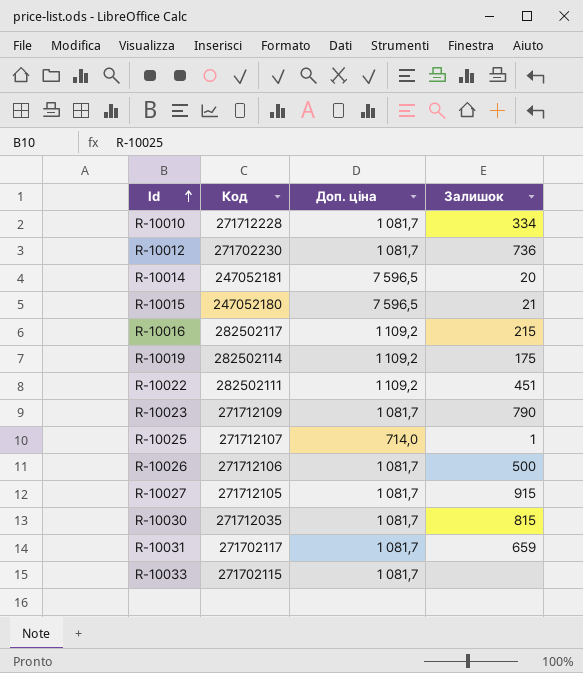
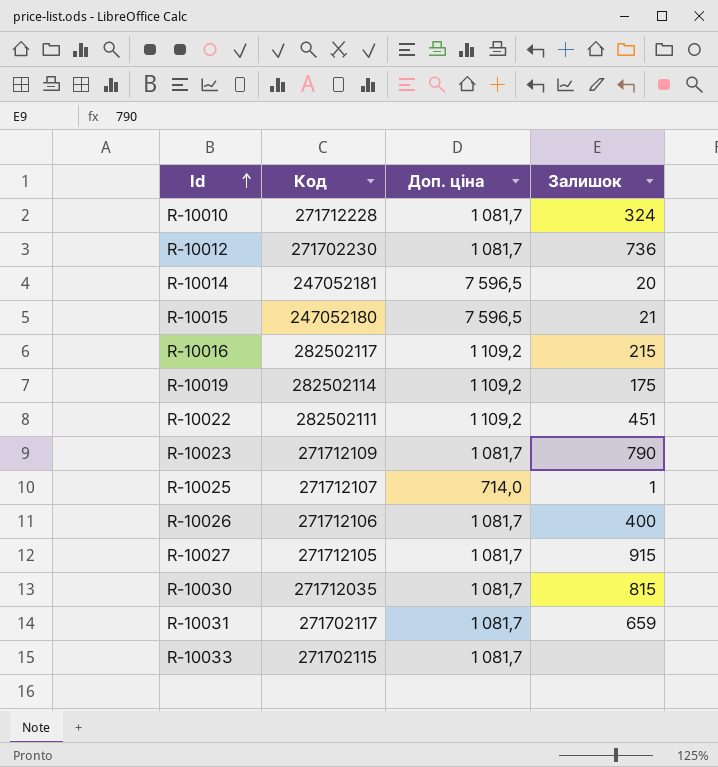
R-10010 | Залишок: 334 -> 324
R-10026 | Залишок: 500 -> 400

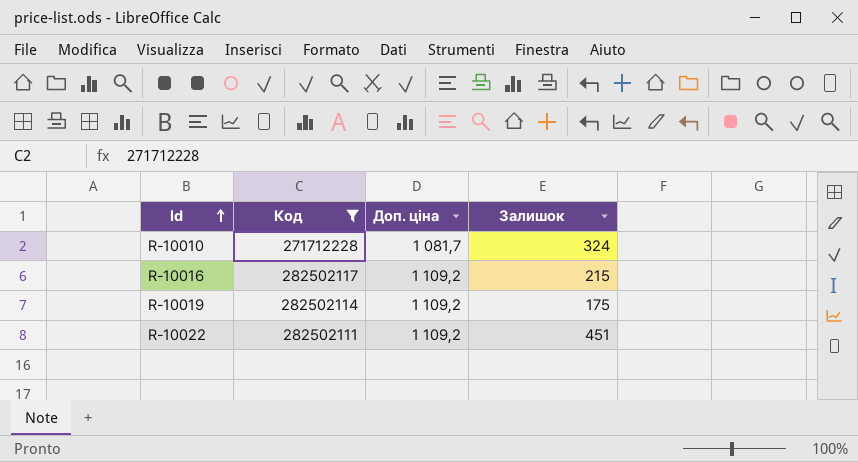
filter: none -> Код >= 271712228

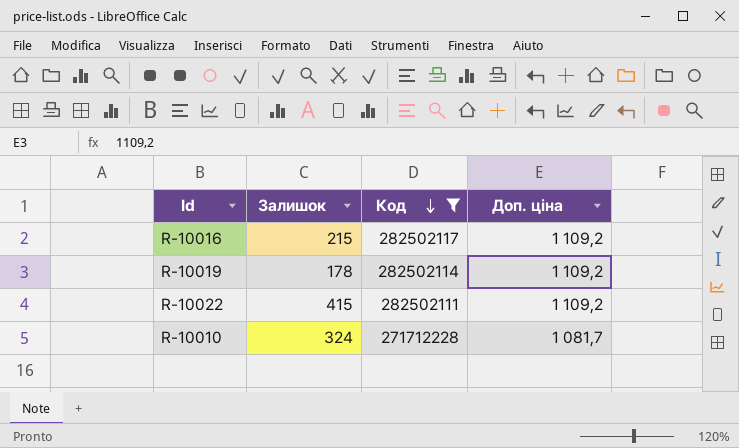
row order: Id ascending -> Код descending
column Залишок | position: 4 -> 2
R-10019 | Залишок: 175 -> 178
R-10022 | Залишок: 451 -> 415

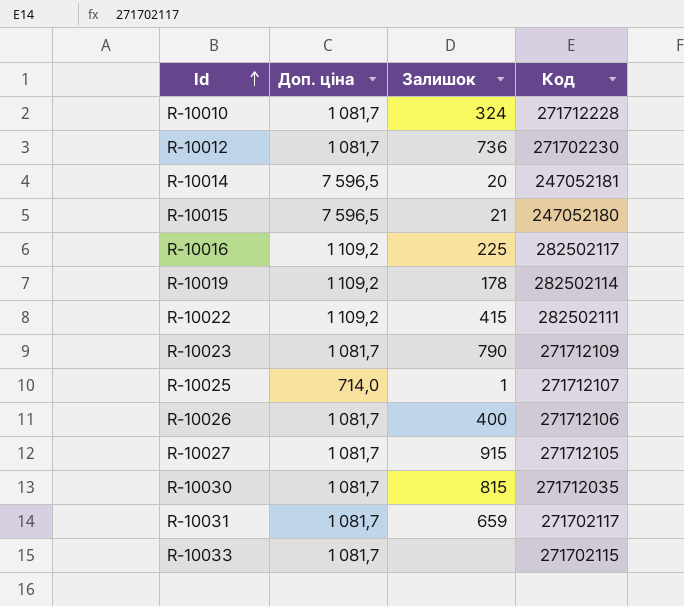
filter: Код >= 271712228 -> none
row order: Код descending -> Id ascending
column Доп. ціна | position: 4 -> 2
R-10016 | Залишок: 215 -> 225

